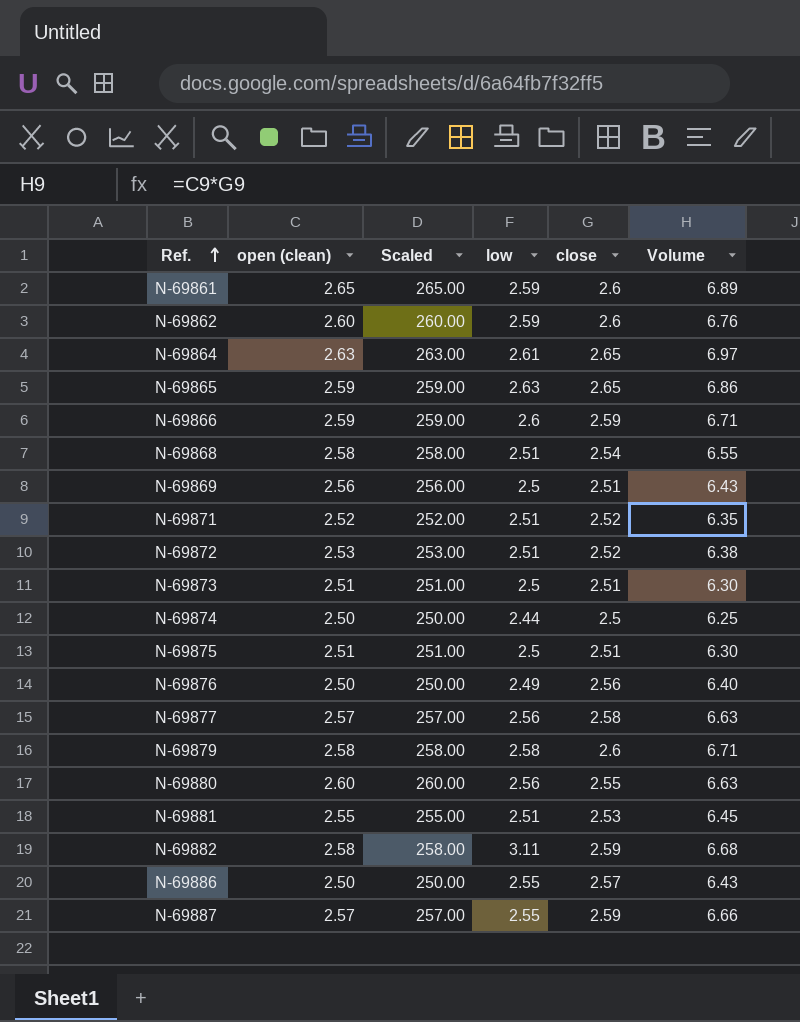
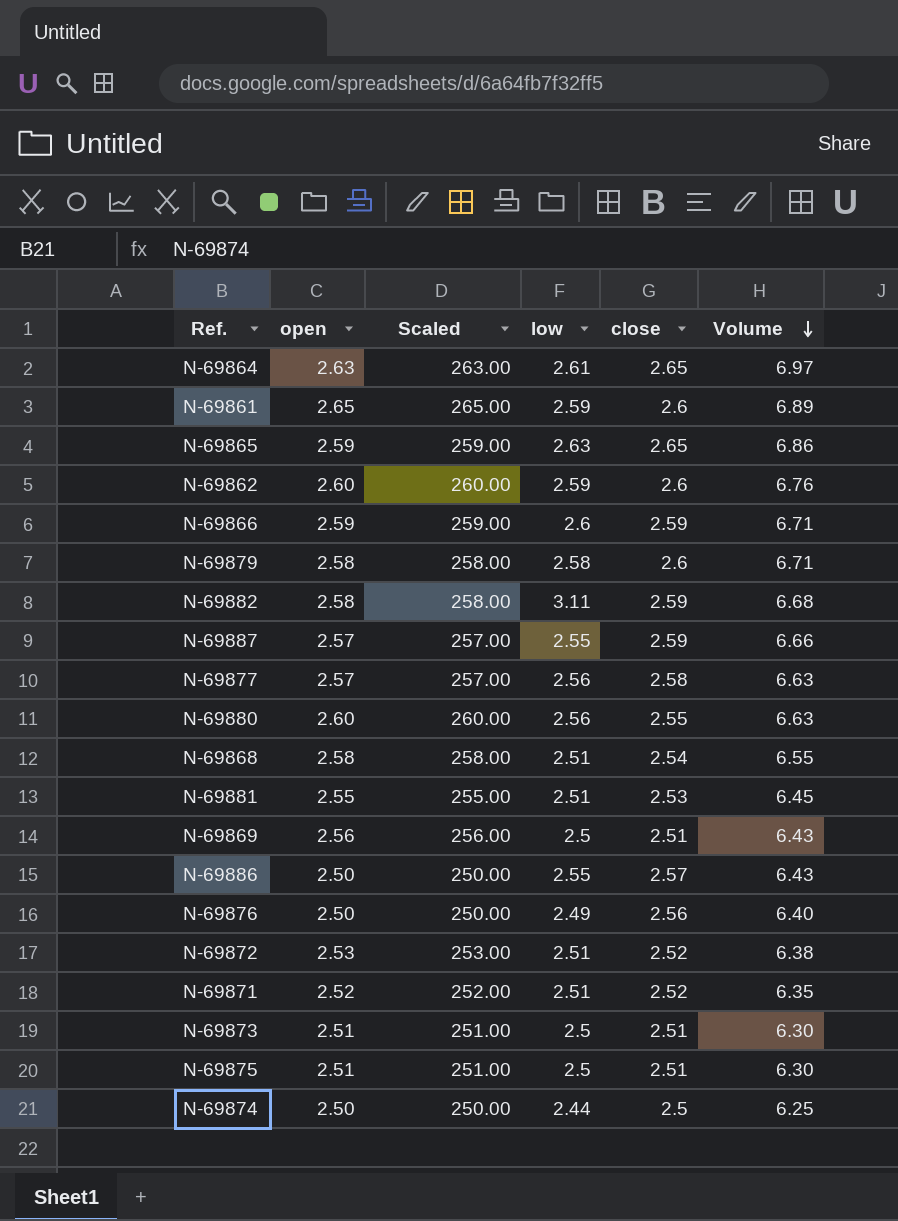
row order: Ref. ascending -> Volume descending
column name: open (clean) -> open

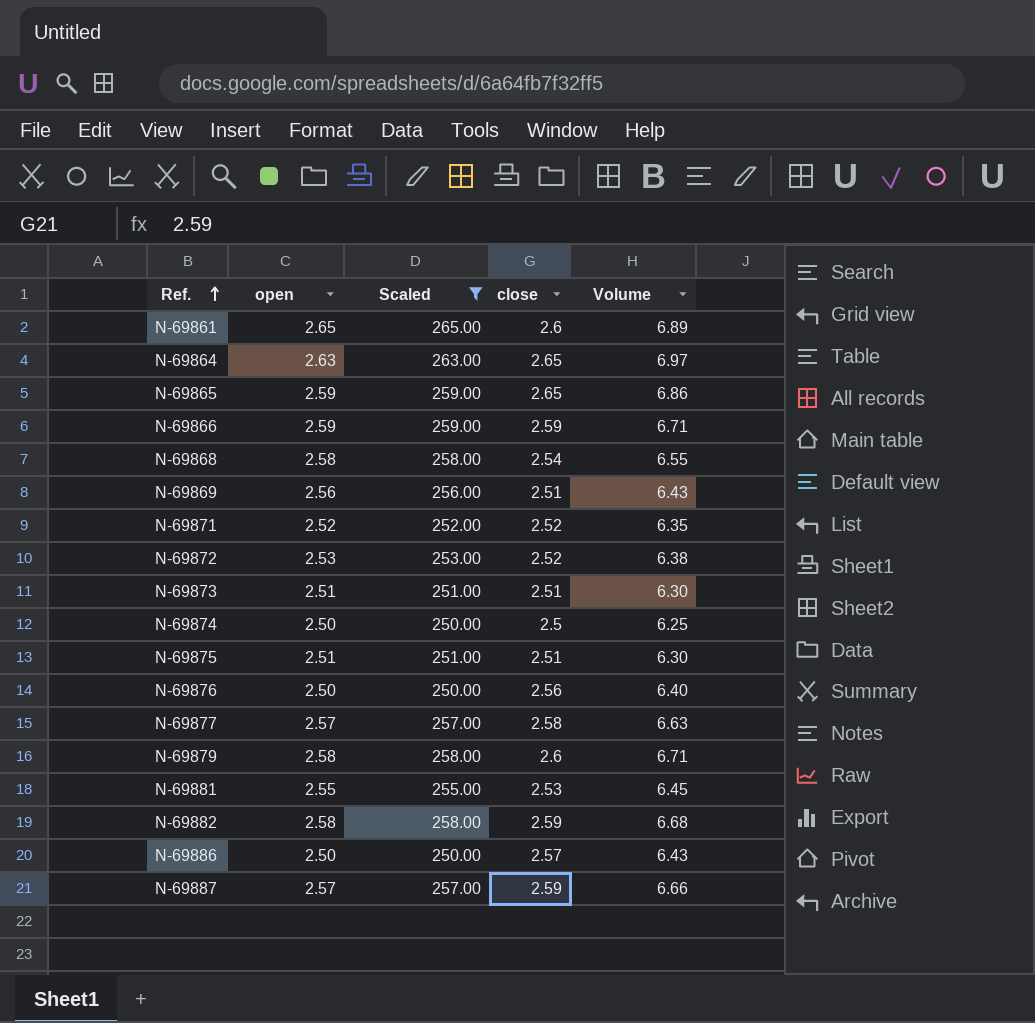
filter: none -> Scaled != 260.00
row order: Volume descending -> Ref. ascending
column low | position: 4 -> none

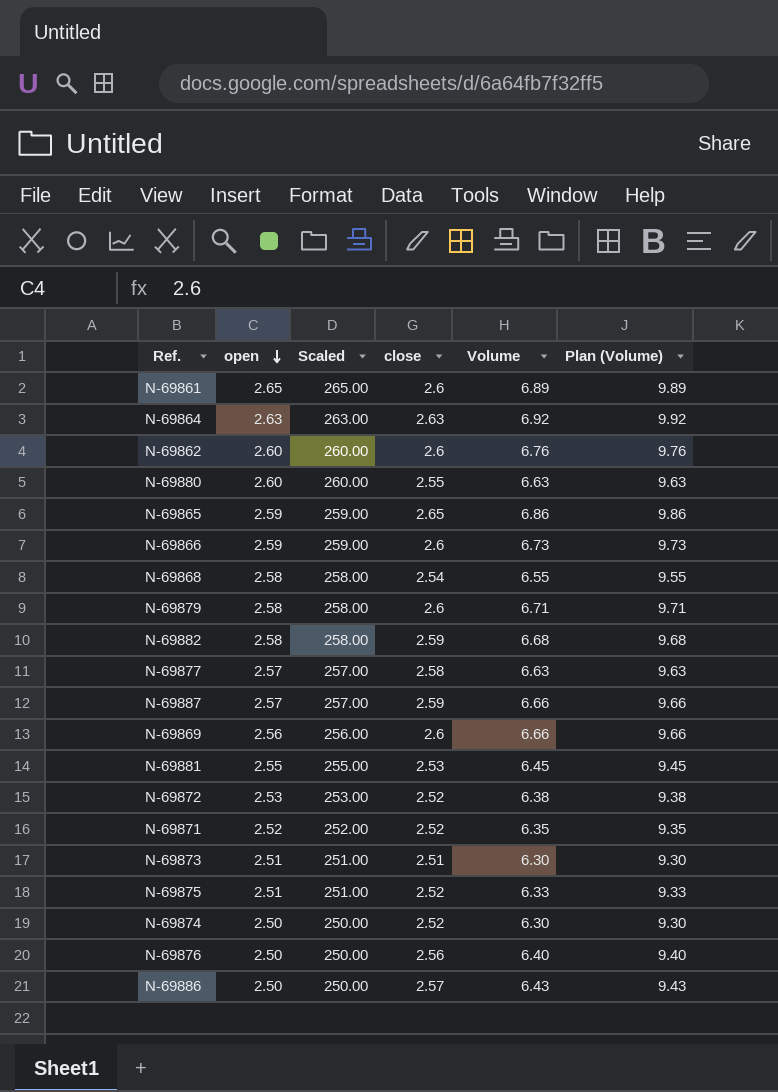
filter: Scaled != 260.00 -> none
row order: Ref. ascending -> open descending
column Plan (Volume) | formula: none -> [Volume] + 3
N-69864 | close: 2.65 -> 2.63
N-69864 | Volume: 6.97 -> 6.92
N-69866 | close: 2.59 -> 2.6
N-69866 | Volume: 6.71 -> 6.73
N-69869 | close: 2.51 -> 2.6
N-69869 | Volume: 6.43 -> 6.66
N-69875 | close: 2.51 -> 2.52
N-69875 | Volume: 6.30 -> 6.33
N-69874 | close: 2.5 -> 2.52
N-69874 | Volume: 6.25 -> 6.30

